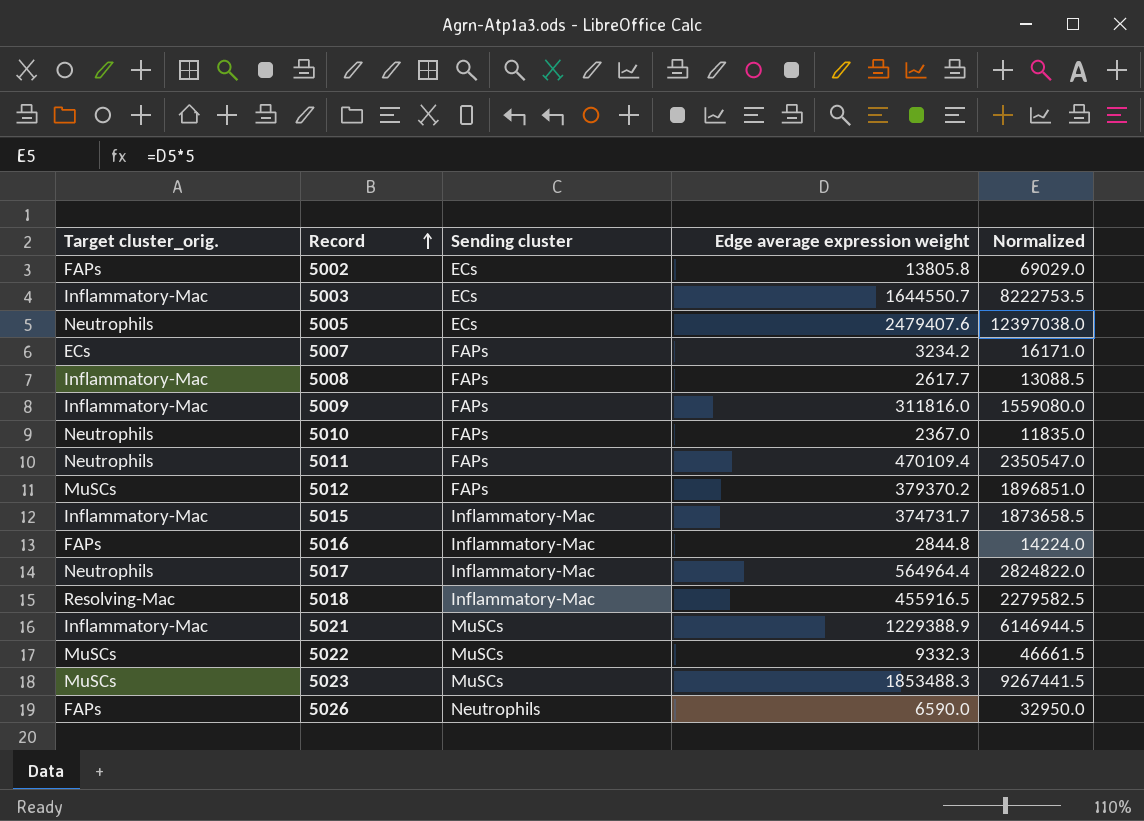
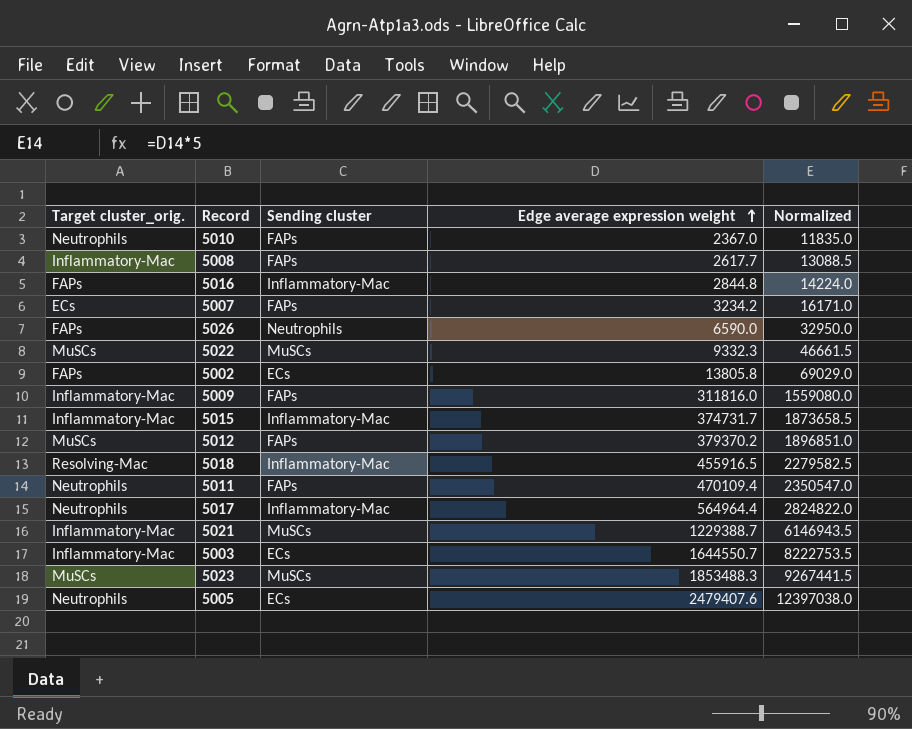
row order: Record ascending -> Edge average expression weight ascending
5021 | Edge average expression weight: 1229388.9 -> 1229388.7
5021 | Normalized: 6146944.5 -> 6146943.5

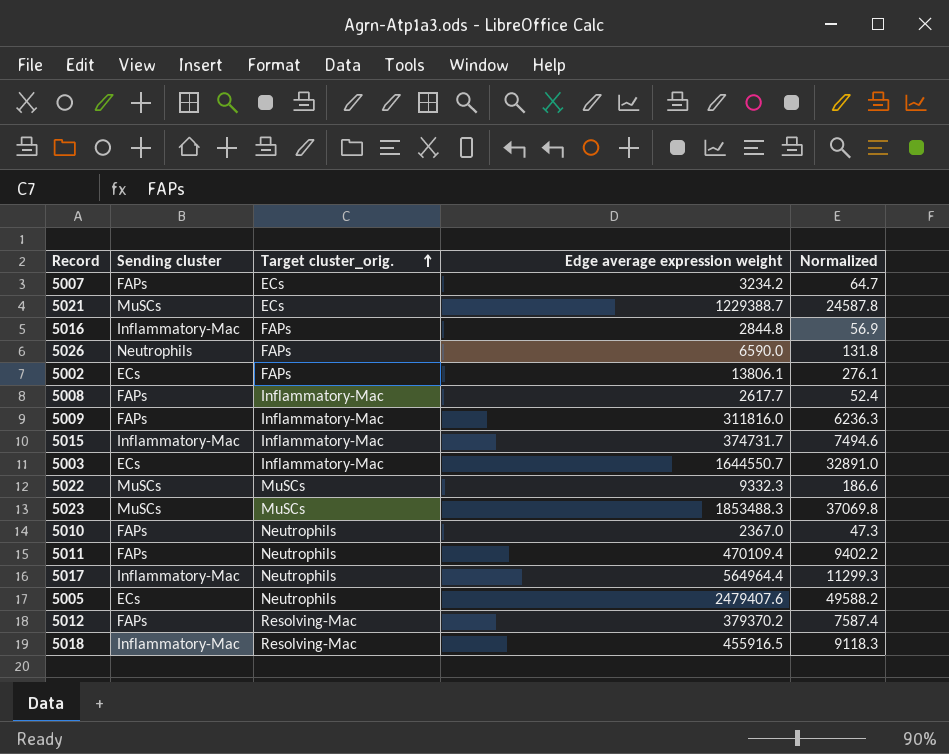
row order: Edge average expression weight ascending -> Target cluster_orig. ascending
column Target cluster_orig. | position: 1 -> 3
column Normalized | formula: [Edge average expression weight] * 5 -> [Edge average expression weight] * 0.02
5021 | Target cluster_orig.: Inflammatory-Mac -> ECs
5002 | Edge average expression weight: 13805.8 -> 13806.1
5012 | Target cluster_orig.: MuSCs -> Resolving-Mac

